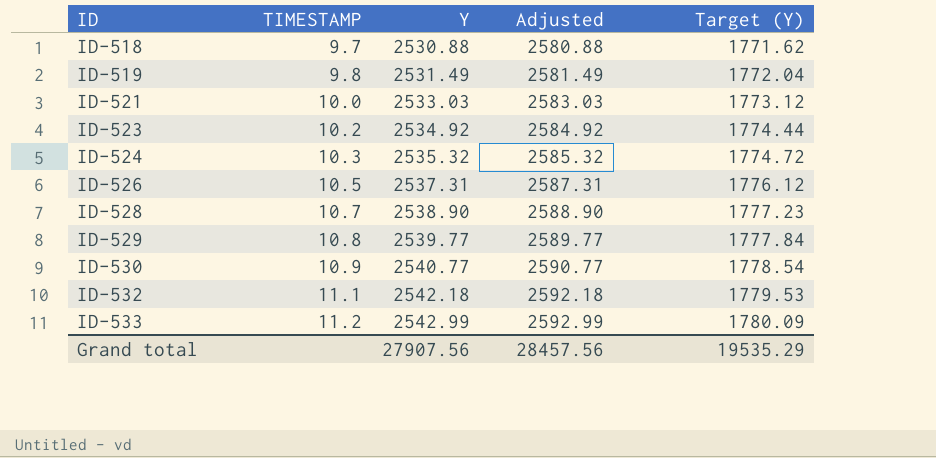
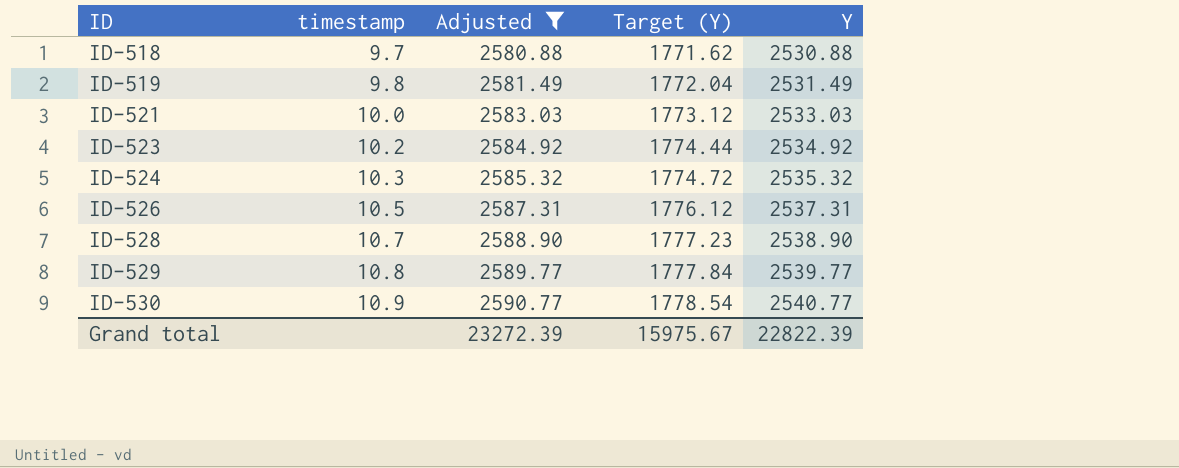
filter: none -> Adjusted <= 2590.77
column name: TIMESTAMP -> timestamp
column Y | position: 3 -> 5
Grand total | Adjusted: 28457.56 -> 23272.39
Grand total | Target (Y): 19535.29 -> 15975.67
Grand total | Y: 27907.56 -> 22822.39

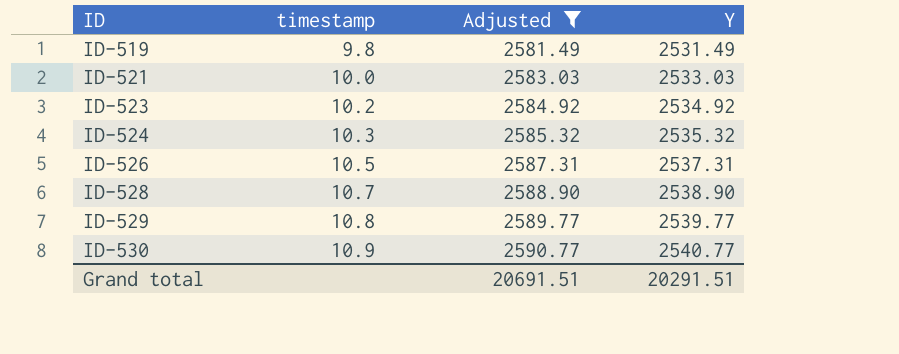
column Target (Y) | formula: [Y] * 0.7 -> none
row ID-518: 9.7 | 2580.88 | 1771.62 | 2530.88 -> none
Grand total | Adjusted: 23272.39 -> 20691.51
Grand total | Y: 22822.39 -> 20291.51

